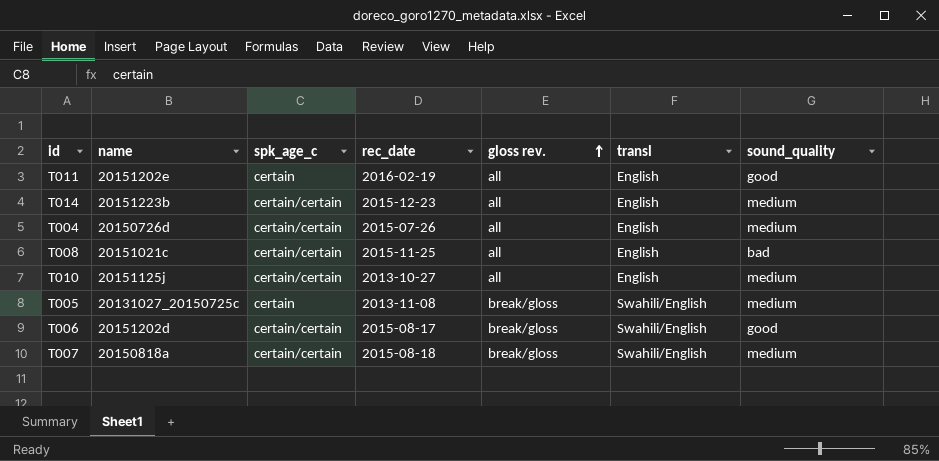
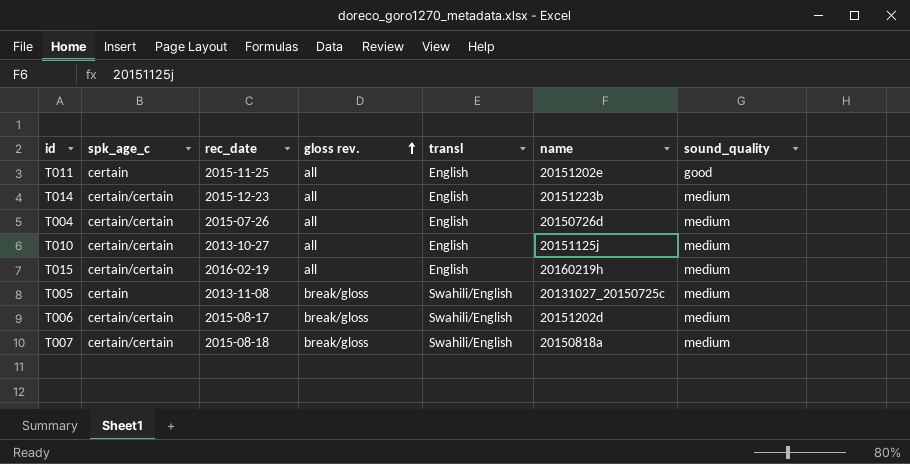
column name | position: 2 -> 6
row T008: 20151021c | certain/certain | 2015-11-25 | all | English | bad -> none
T011 | rec_date: 2016-02-19 -> 2015-11-25
row T015: none -> certain/certain | 2016-02-19 | all | English | 20160219h | medium
T006 | sound_quality: good -> medium

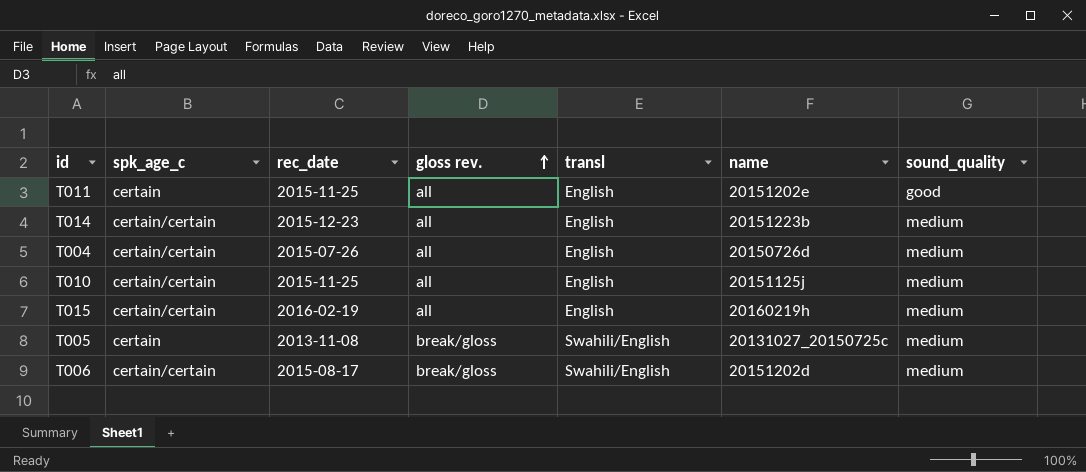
row T007: certain/certain | 2015-08-18 | break/gloss | Swahili/English | 20150818a | medium -> none
T010 | rec_date: 2013-10-27 -> 2015-11-25

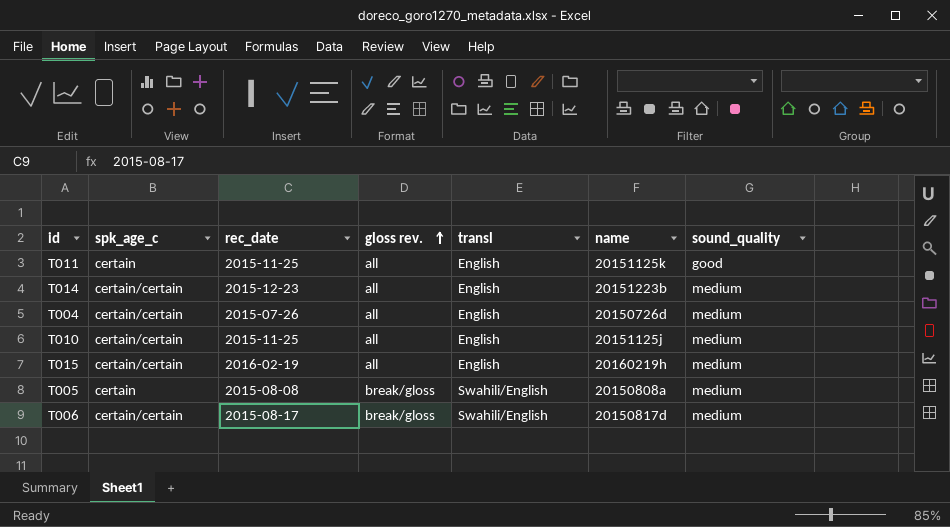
T011 | name: 20151202e -> 20151125k
T005 | rec_date: 2013-11-08 -> 2015-08-08
T005 | name: 20131027_20150725c -> 20150808a
T006 | name: 20151202d -> 20150817d

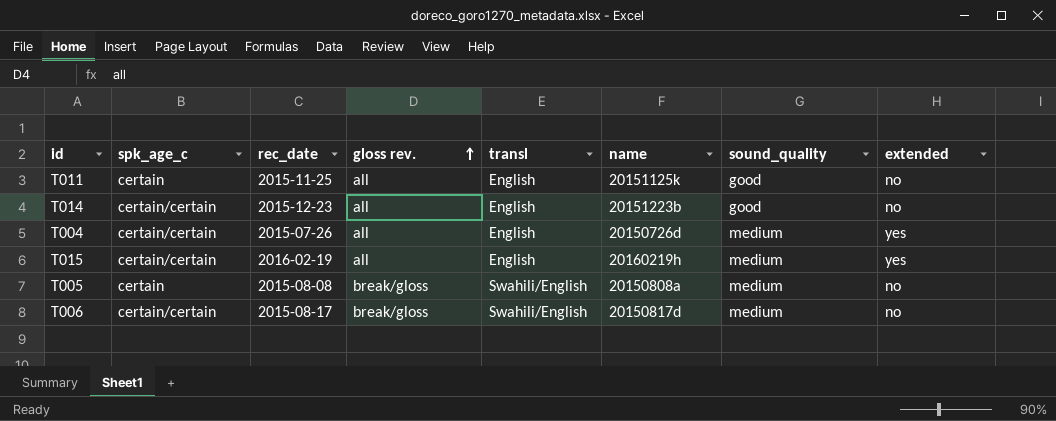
column extended | position: none -> 8
row T010: certain/certain | 2015-11-25 | all | English | 20151125j | medium -> none
T014 | sound_quality: medium -> good

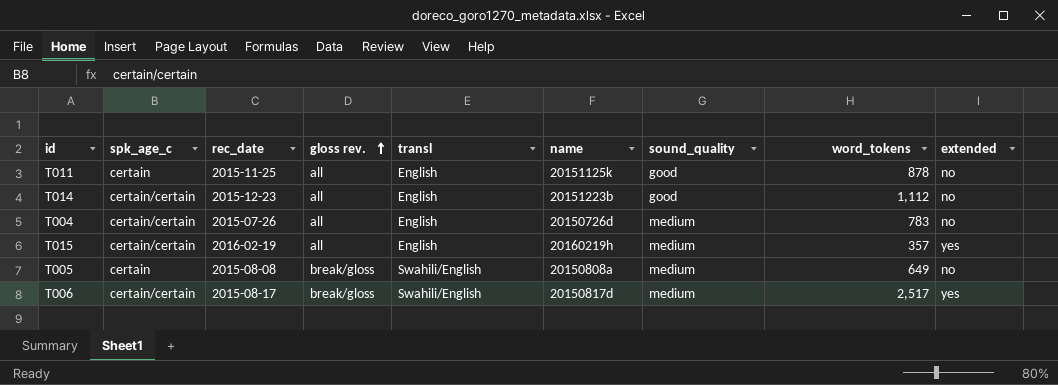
column word_tokens | position: none -> 8
T004 | extended: yes -> no
T006 | extended: no -> yes

